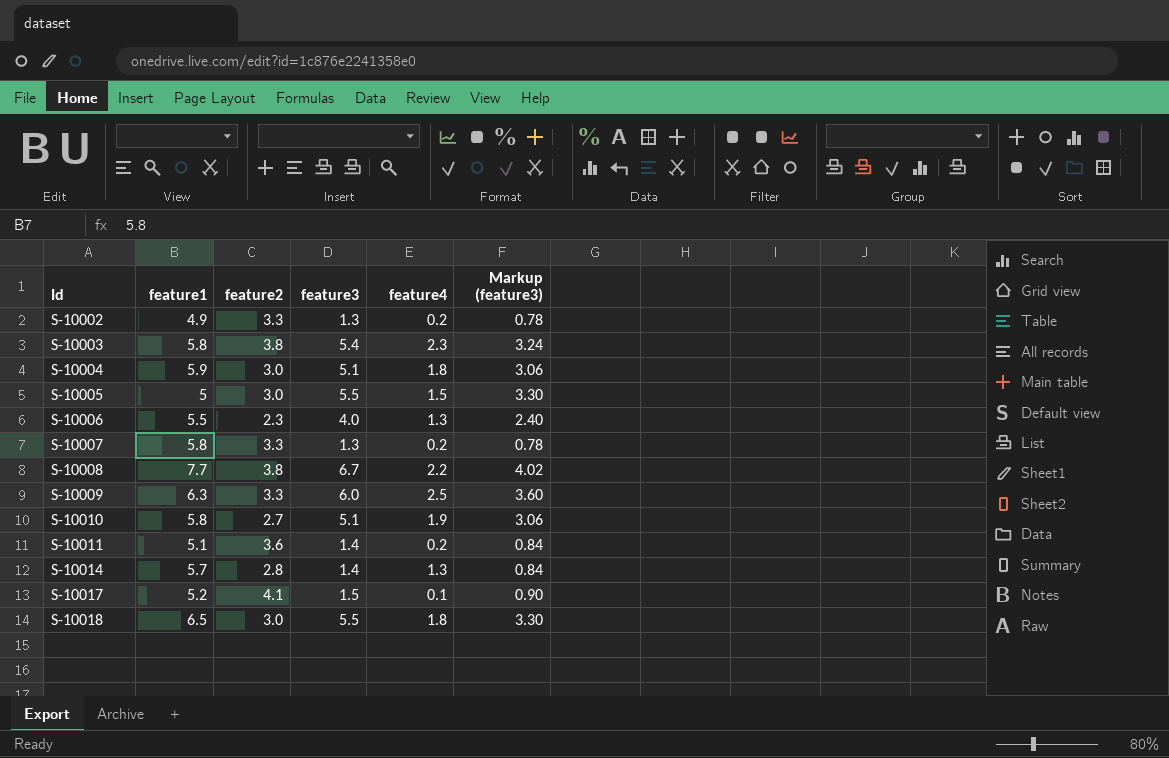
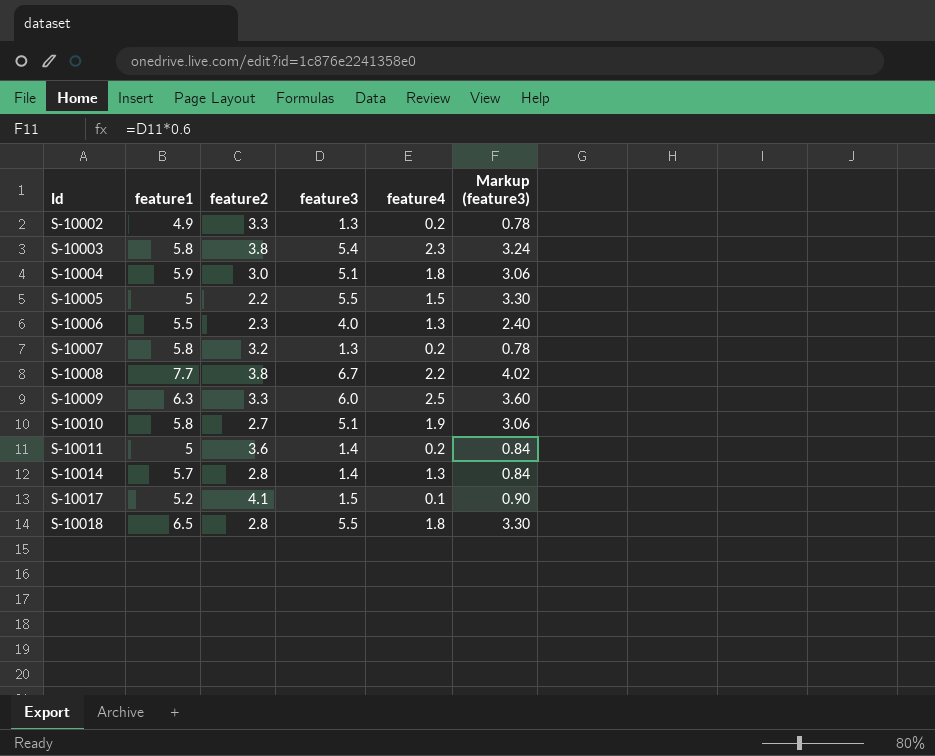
S-10005 | feature2: 3.0 -> 2.2
S-10007 | feature2: 3.3 -> 3.2
S-10011 | feature1: 5.1 -> 5
S-10018 | feature2: 3.0 -> 2.8

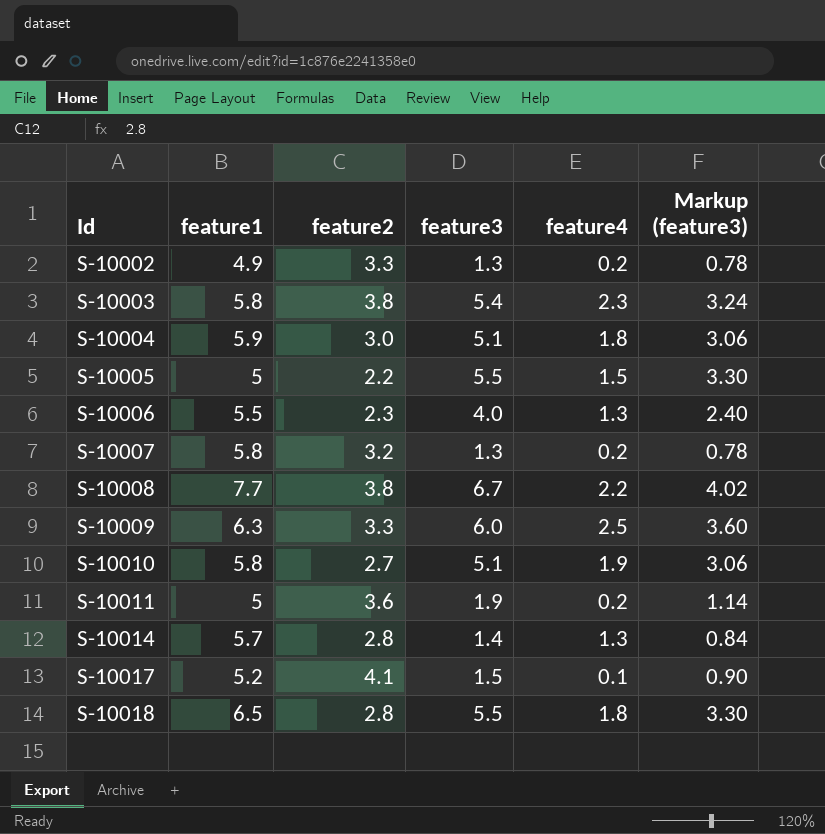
S-10011 | feature3: 1.4 -> 1.9
S-10011 | Markup (feature3): 0.84 -> 1.14

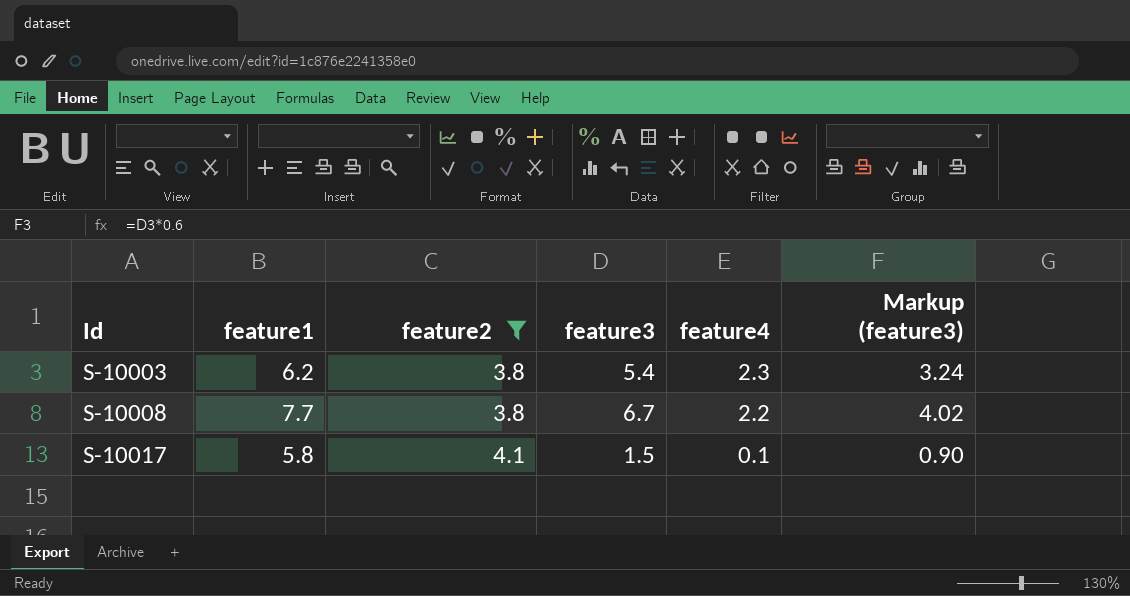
filter: none -> feature2 >= 3.8
S-10003 | feature1: 5.8 -> 6.2
S-10017 | feature1: 5.2 -> 5.8

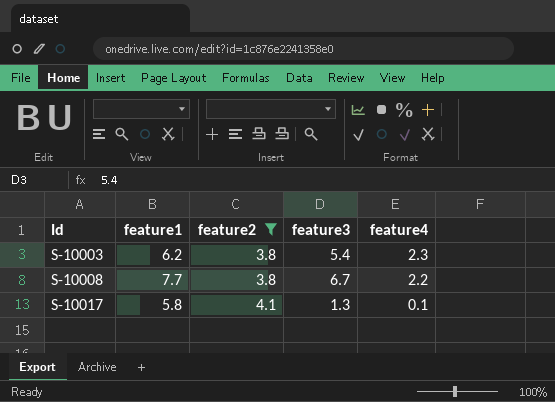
column Markup (feature3) | formula: [feature3] * 0.6 -> none
S-10017 | feature3: 1.5 -> 1.3

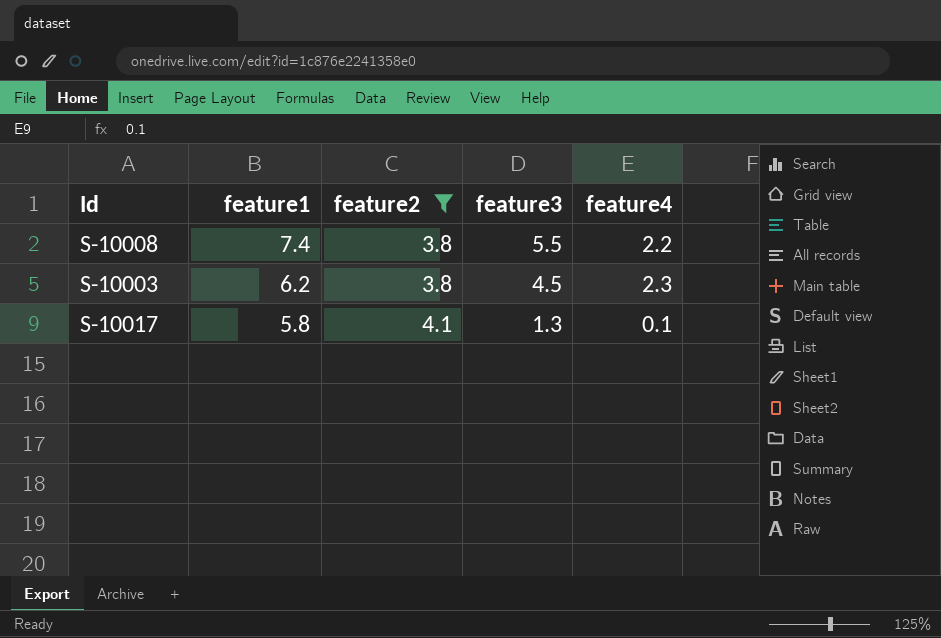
row order: Id ascending -> feature1 descending
S-10008 | feature1: 7.7 -> 7.4
S-10008 | feature3: 6.7 -> 5.5
S-10003 | feature3: 5.4 -> 4.5

